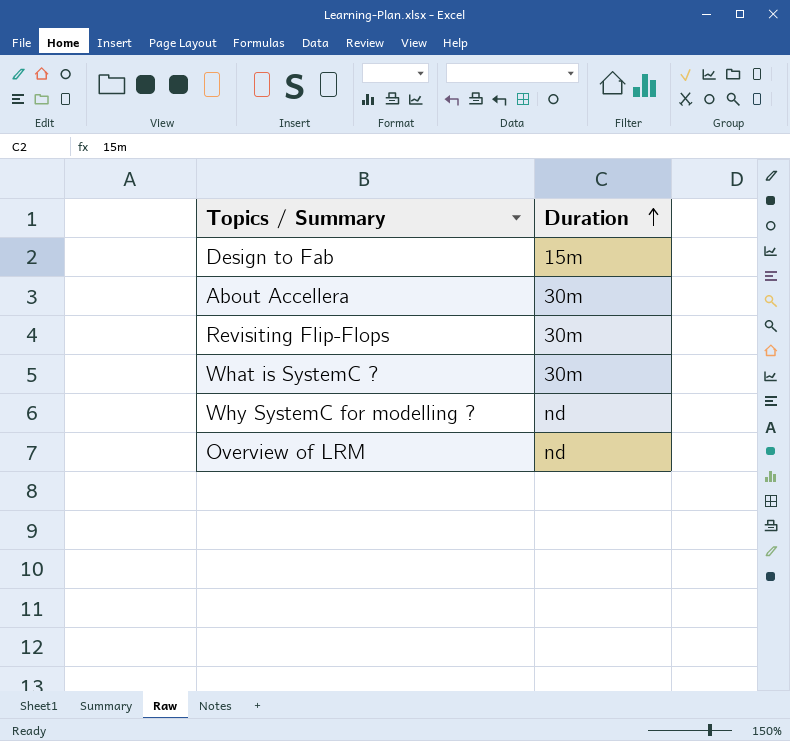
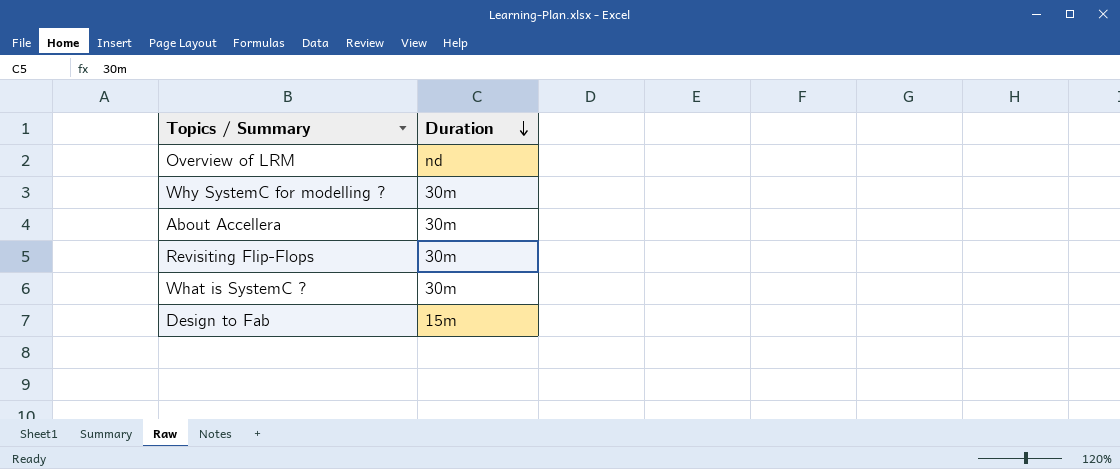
row order: Duration ascending -> Duration descending
Why SystemC for modelling ? | Duration: nd -> 30m

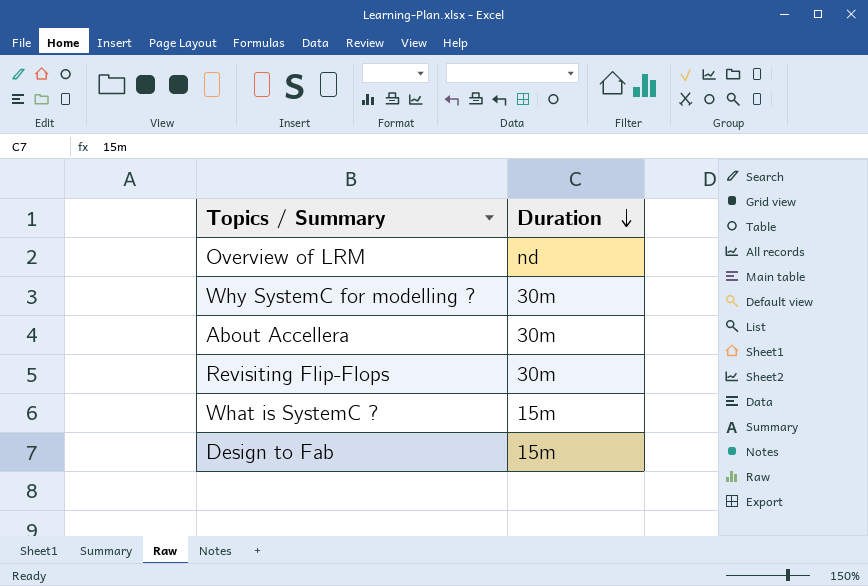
What is SystemC ? | Duration: 30m -> 15m

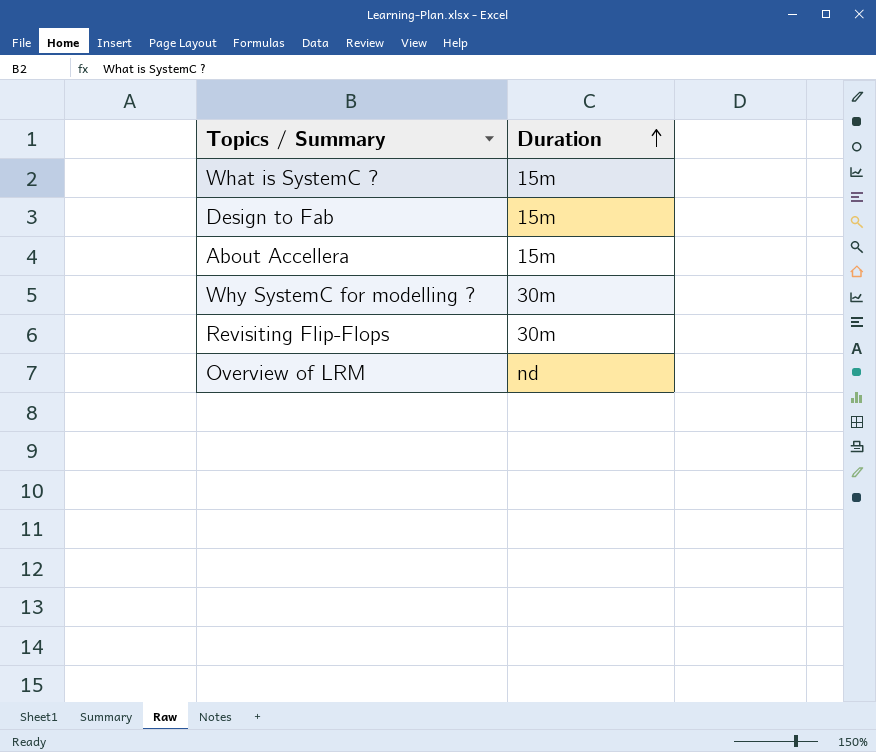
row order: Duration descending -> Duration ascending
About Accellera | Duration: 30m -> 15m

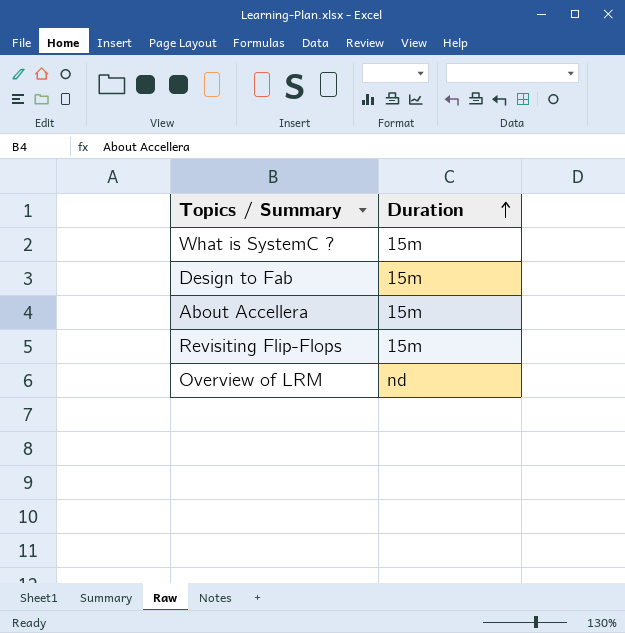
row Why SystemC for modelling ?: 30m -> none
Revisiting Flip-Flops | Duration: 30m -> 15m

